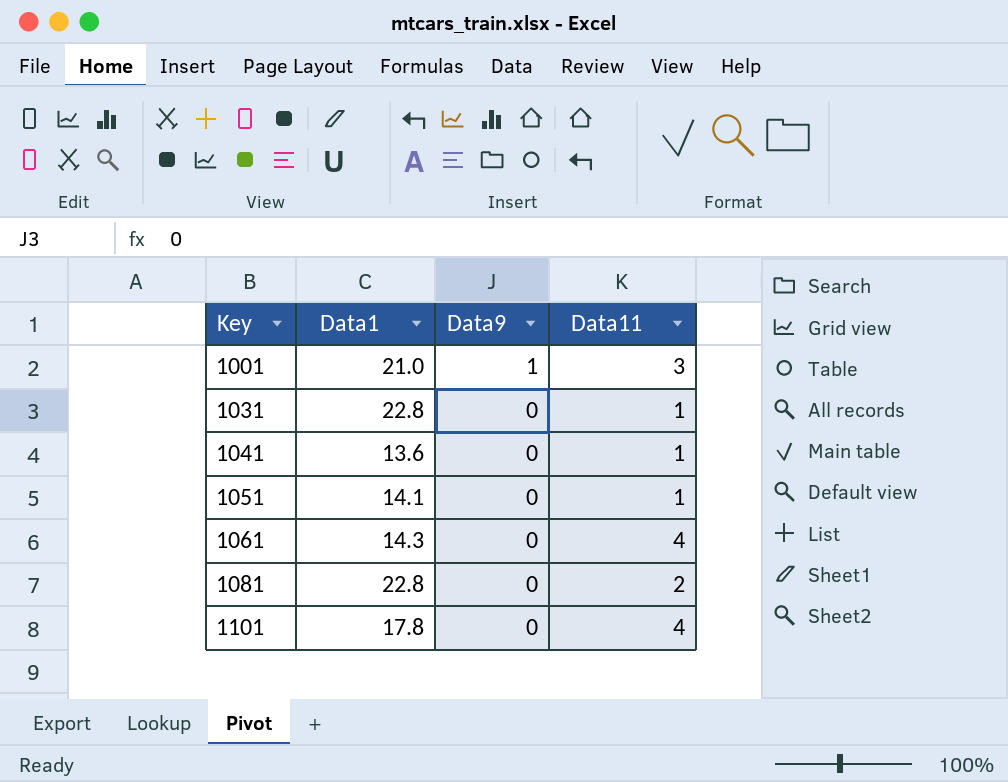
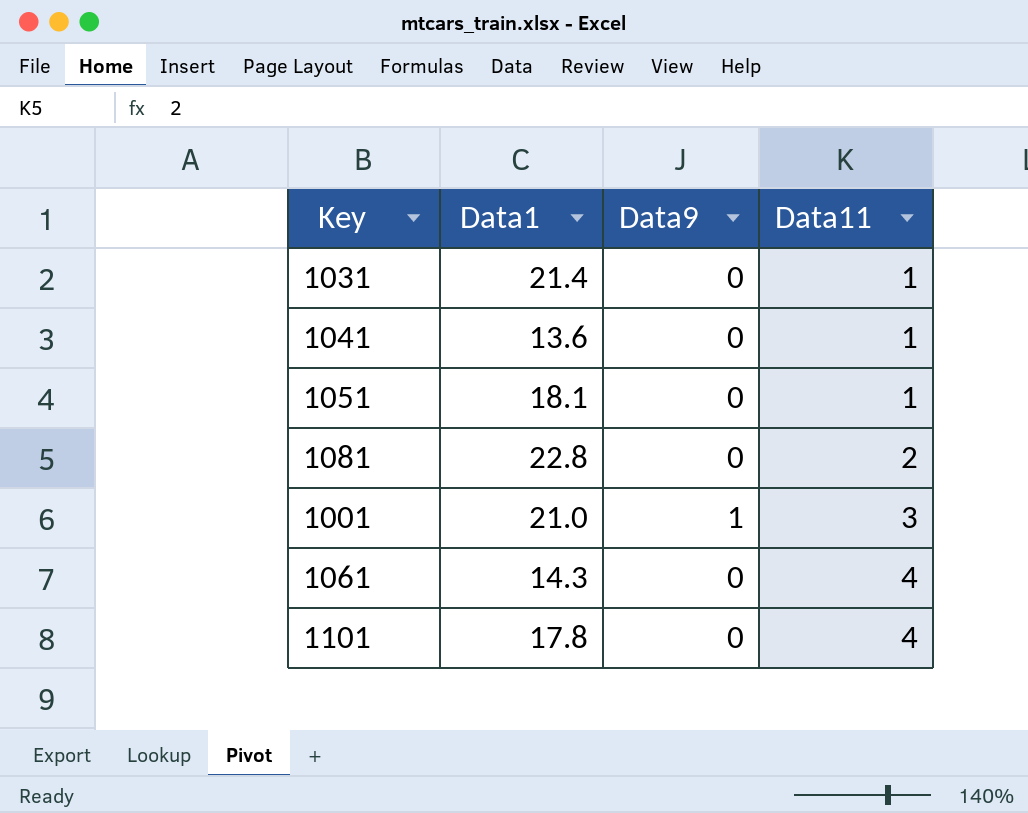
row order: Key ascending -> Data11 ascending
1031 | Data1: 22.8 -> 21.4
1051 | Data1: 14.1 -> 18.1

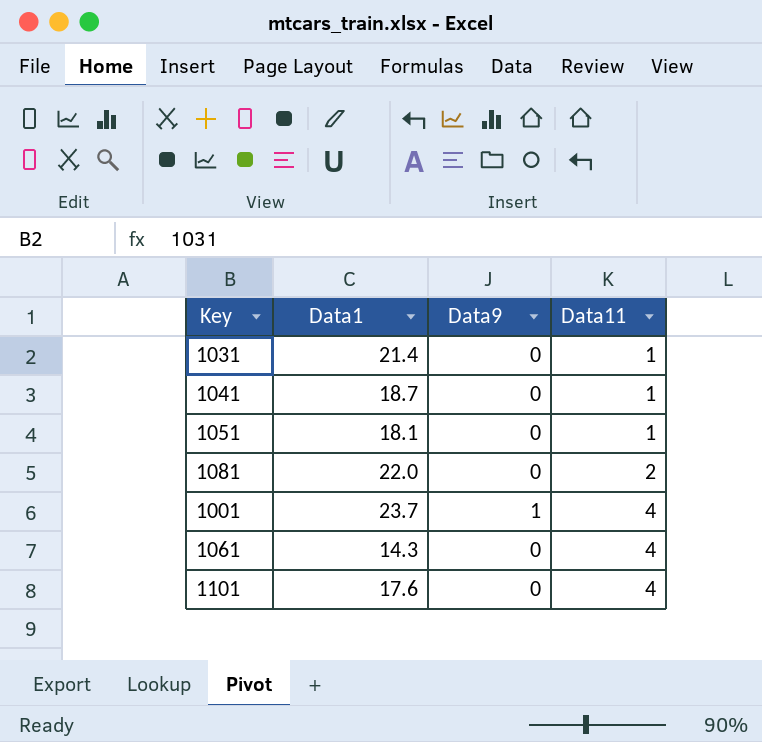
1041 | Data1: 13.6 -> 18.7
1081 | Data1: 22.8 -> 22.0
1001 | Data1: 21.0 -> 23.7
1001 | Data11: 3 -> 4
1101 | Data1: 17.8 -> 17.6

